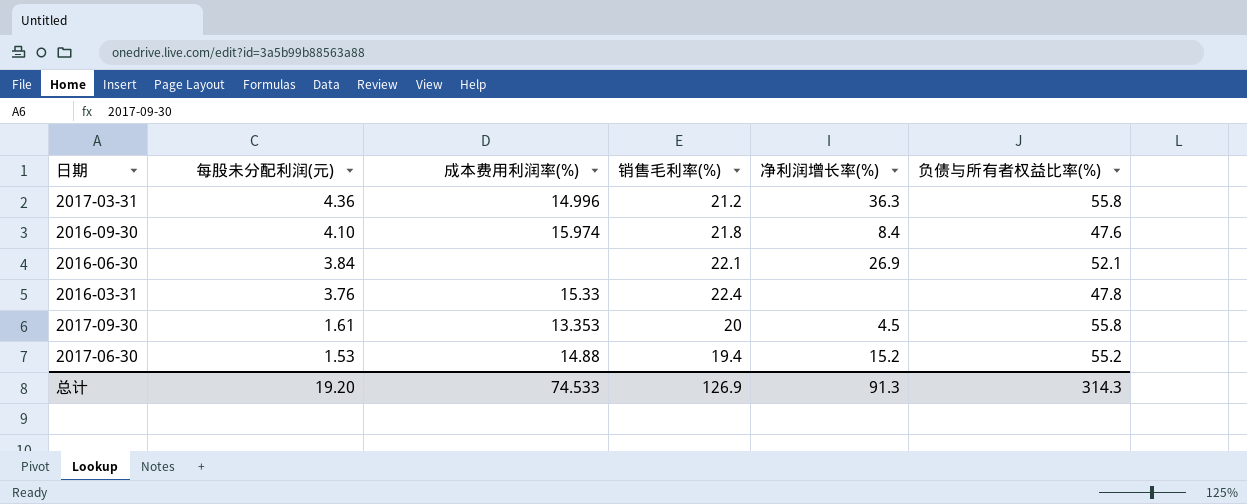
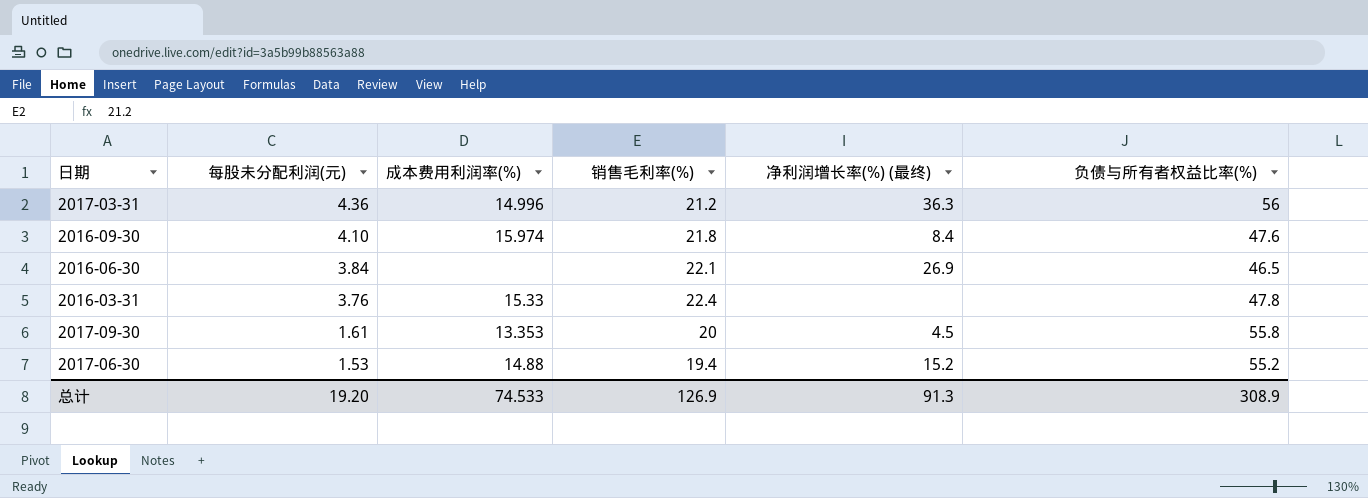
column name: 净利润增长率(%) -> 净利润增长率(%) (最终)
2017-03-31 | 负债与所有者权益比率(%): 55.8 -> 56
2016-06-30 | 负债与所有者权益比率(%): 52.1 -> 46.5
总计 | 负债与所有者权益比率(%): 314.3 -> 308.9

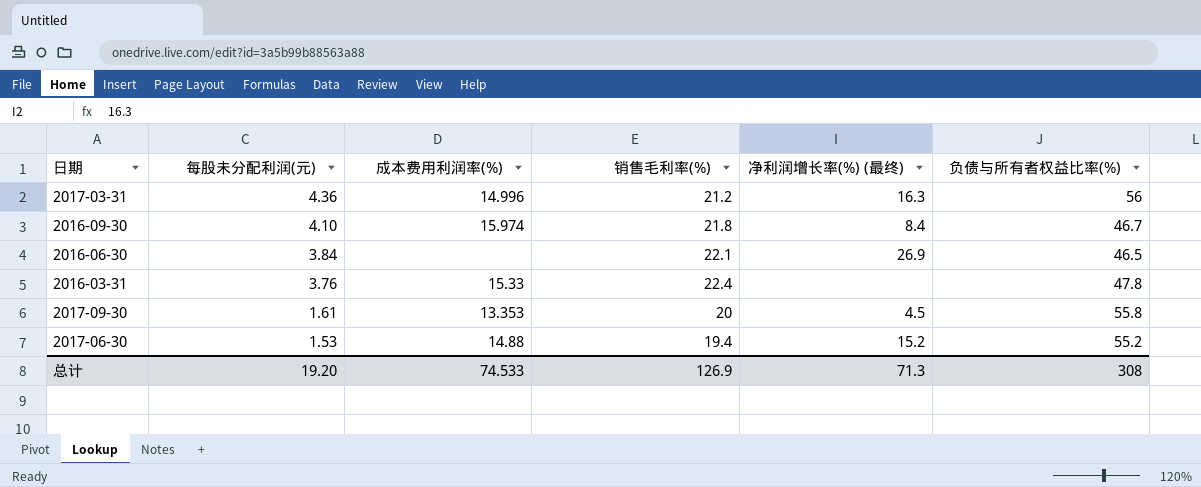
2017-03-31 | 净利润增长率(%) (最终): 36.3 -> 16.3
2016-09-30 | 负债与所有者权益比率(%): 47.6 -> 46.7
总计 | 净利润增长率(%) (最终): 91.3 -> 71.3
总计 | 负债与所有者权益比率(%): 308.9 -> 308

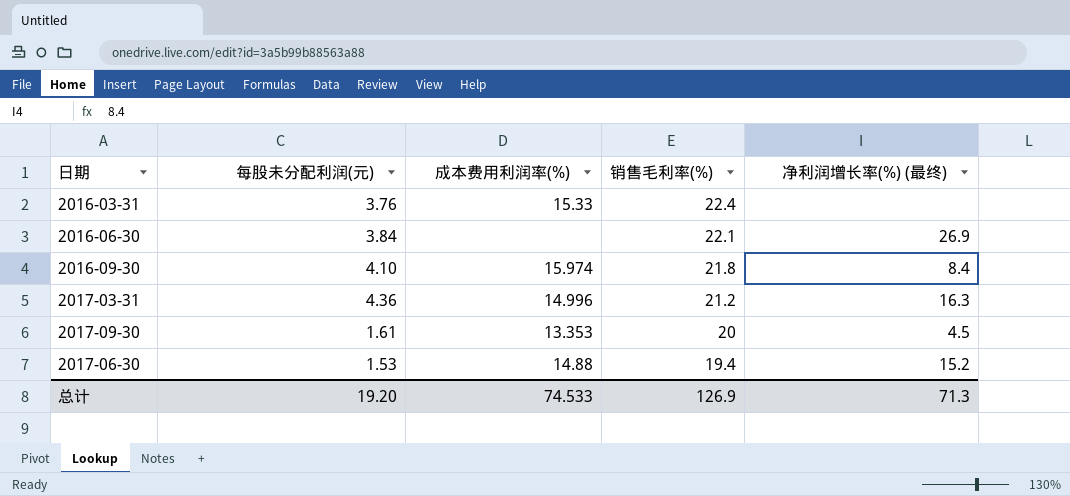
row order: 每股未分配利润(元) descending -> 销售毛利率(%) descending
column 负债与所有者权益比率(%) | position: 6 -> none

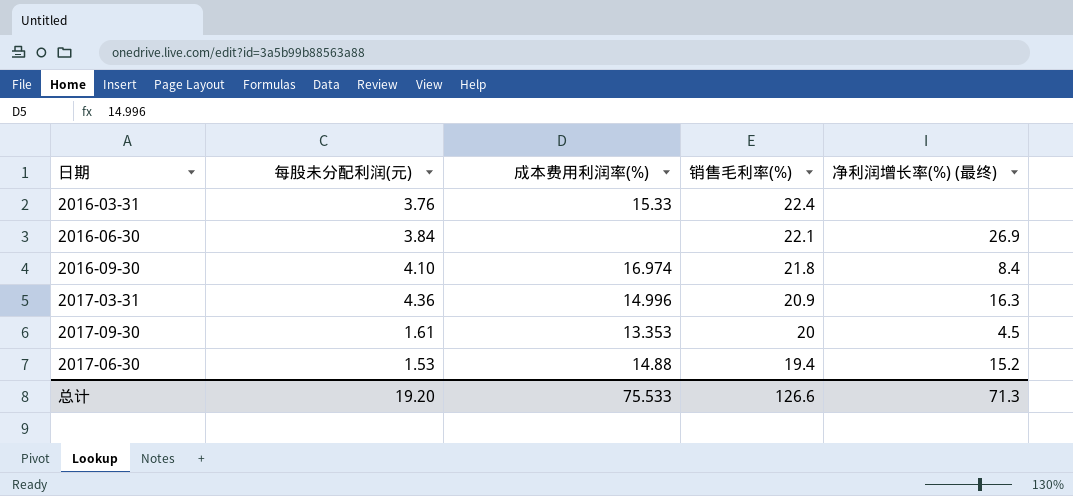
2016-09-30 | 成本费用利润率(%): 15.974 -> 16.974
2017-03-31 | 销售毛利率(%): 21.2 -> 20.9
总计 | 成本费用利润率(%): 74.533 -> 75.533
总计 | 销售毛利率(%): 126.9 -> 126.6

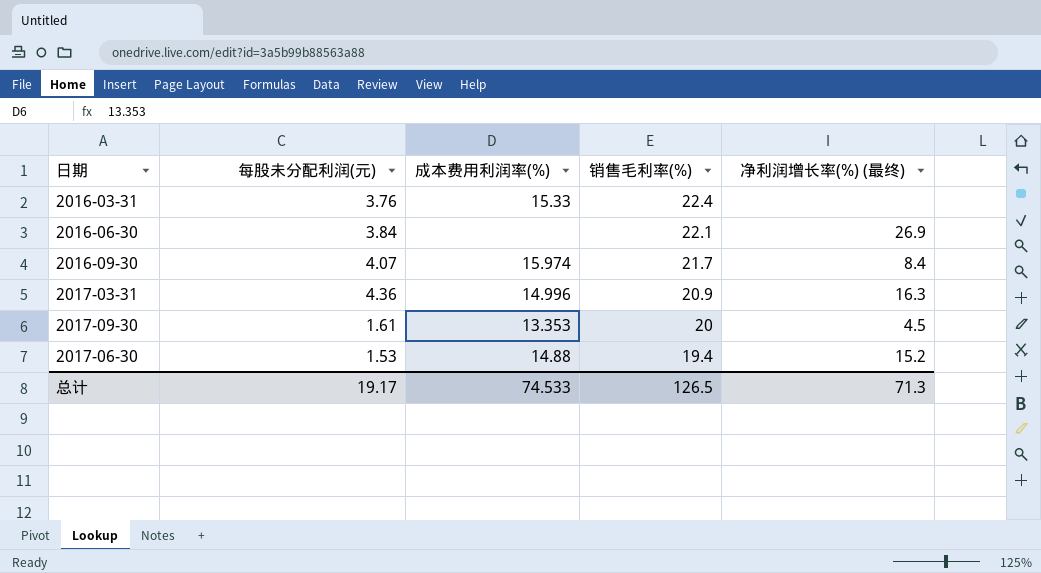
2016-09-30 | 每股未分配利润(元): 4.10 -> 4.07
2016-09-30 | 成本费用利润率(%): 16.974 -> 15.974
2016-09-30 | 销售毛利率(%): 21.8 -> 21.7
总计 | 每股未分配利润(元): 19.20 -> 19.17
总计 | 成本费用利润率(%): 75.533 -> 74.533
总计 | 销售毛利率(%): 126.6 -> 126.5

